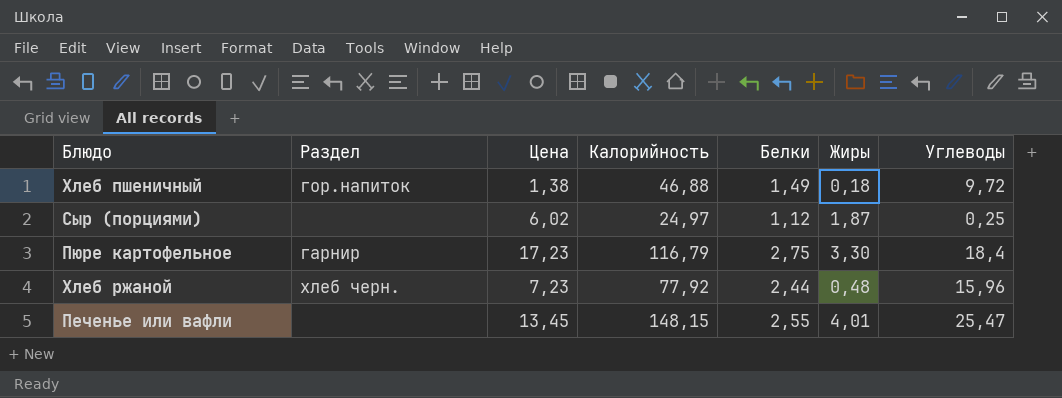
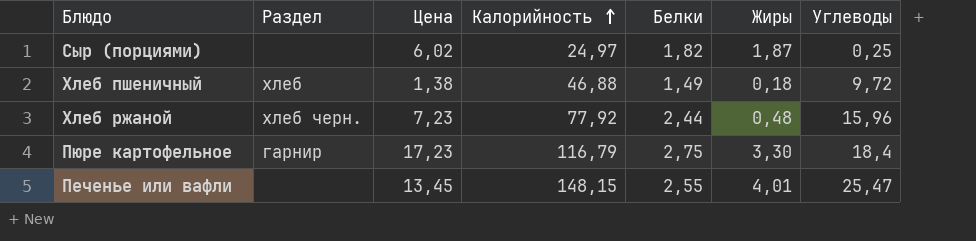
row order: none -> Калорийность ascending
Сыр (порциями) | Белки: 1,12 -> 1,82
Хлеб пшеничный | Раздел: гор.напиток -> хлеб

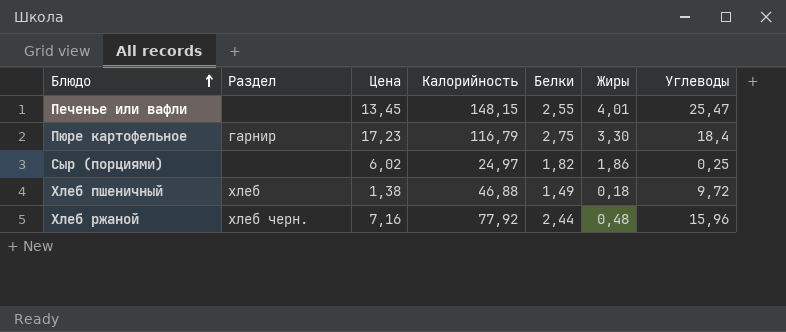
row order: Калорийность ascending -> Блюдо ascending
Сыр (порциями) | Жиры: 1,87 -> 1,86
Хлеб ржаной | Цена: 7,23 -> 7,16

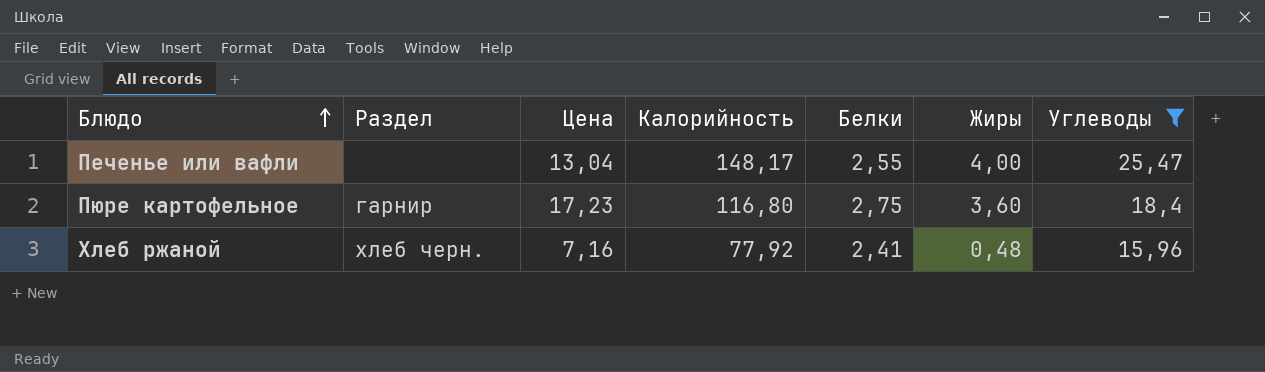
filter: none -> Углеводы >= 15,96
Печенье или вафли | Цена: 13,45 -> 13,04
Печенье или вафли | Калорийность: 148,15 -> 148,17
Печенье или вафли | Жиры: 4,01 -> 4,00
Пюре картофельное | Калорийность: 116,79 -> 116,80
Пюре картофельное | Жиры: 3,30 -> 3,60
Хлеб ржаной | Белки: 2,44 -> 2,41

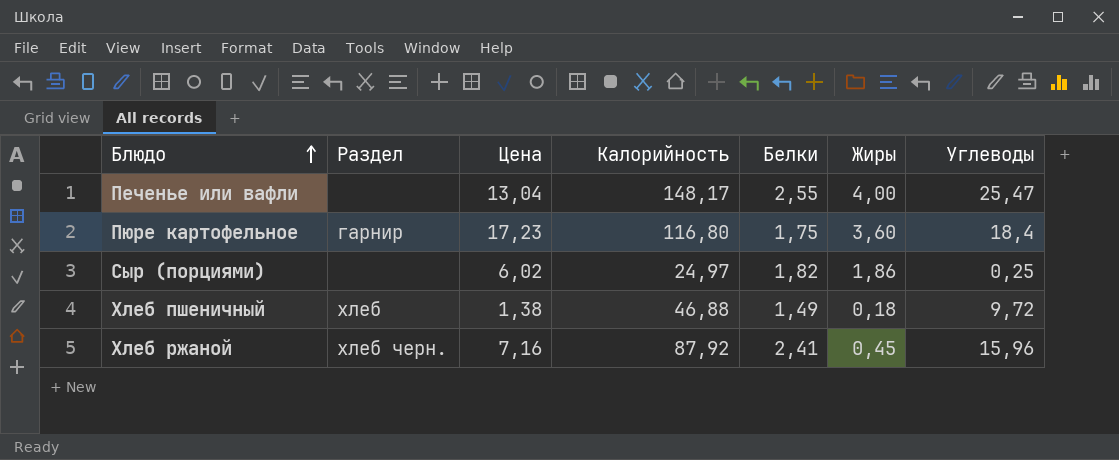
filter: Углеводы >= 15,96 -> none
Пюре картофельное | Белки: 2,75 -> 1,75
Хлеб ржаной | Калорийность: 77,92 -> 87,92
Хлеб ржаной | Жиры: 0,48 -> 0,45

